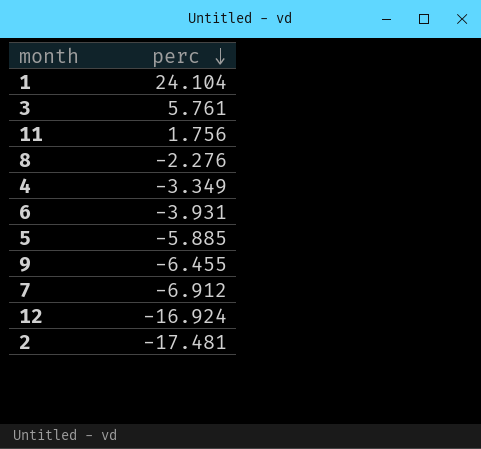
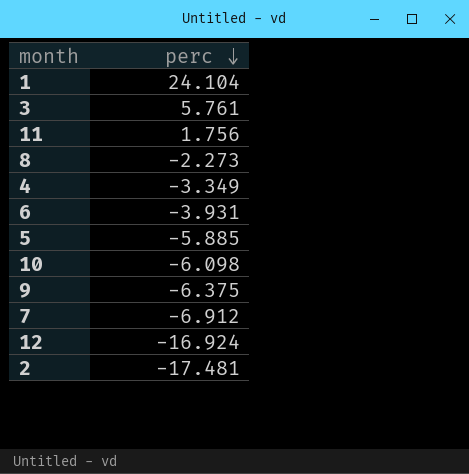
8 | perc: -2.276 -> -2.273
row 10: none -> -6.098
9 | perc: -6.455 -> -6.375

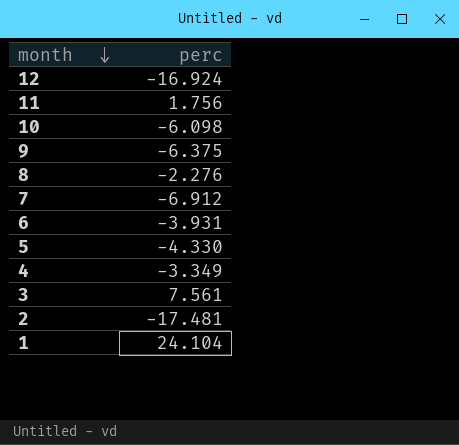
row order: perc descending -> month descending
8 | perc: -2.273 -> -2.276
5 | perc: -5.885 -> -4.330
3 | perc: 5.761 -> 7.561

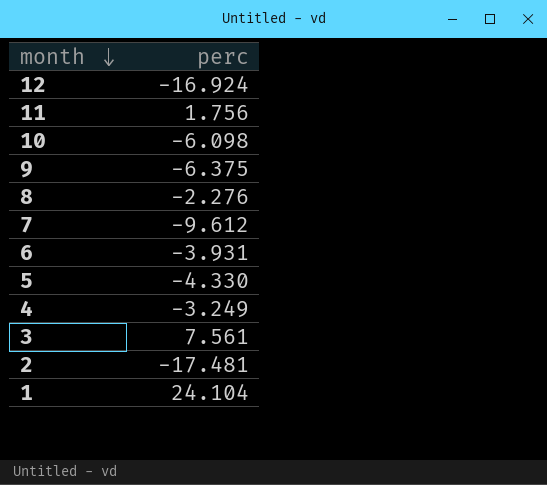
7 | perc: -6.912 -> -9.612
4 | perc: -3.349 -> -3.249

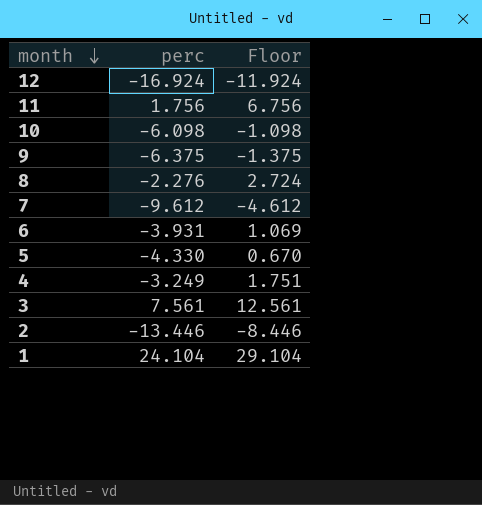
column Floor | formula: none -> [perc] + 5
2 | perc: -17.481 -> -13.446

